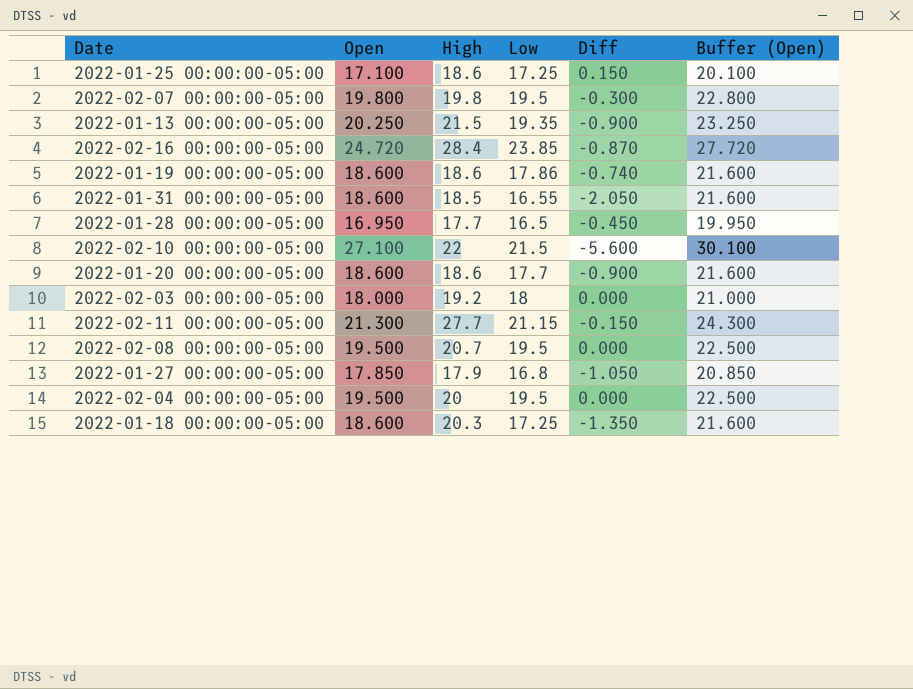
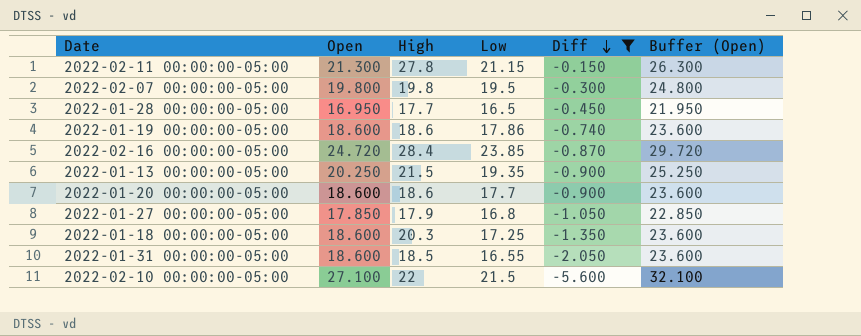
filter: none -> Diff <= -0.150
row order: none -> Diff descending
column Buffer (Open) | formula: [Open] + 3 -> [Open] + 5
2022-02-11 00:00:00-05:00 | High: 27.7 -> 27.8

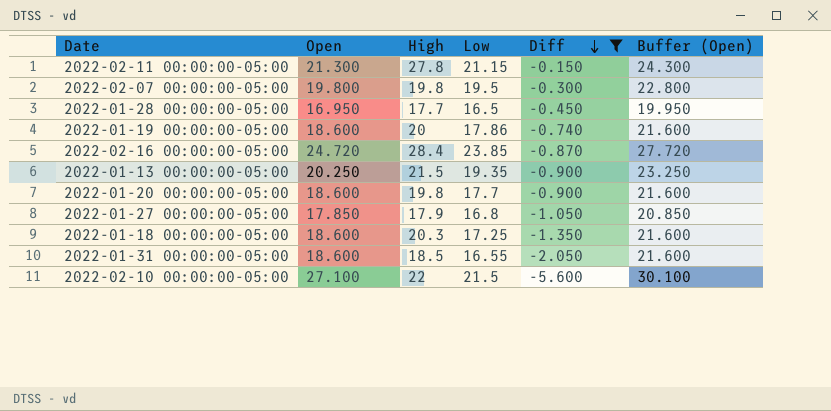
column Buffer (Open) | formula: [Open] + 5 -> [Open] + 3
2022-01-19 00:00:00-05:00 | High: 18.6 -> 20
2022-01-20 00:00:00-05:00 | High: 18.6 -> 19.8

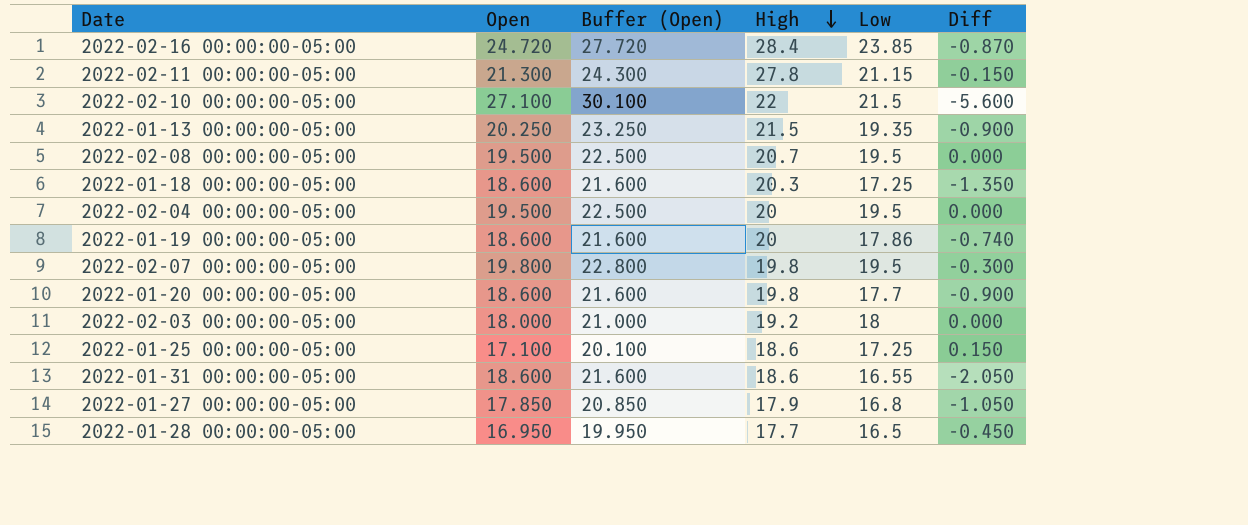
filter: Diff <= -0.150 -> none
row order: Diff descending -> High descending
column Buffer (Open) | position: 6 -> 3
2022-01-31 00:00:00-05:00 | High: 18.5 -> 18.6

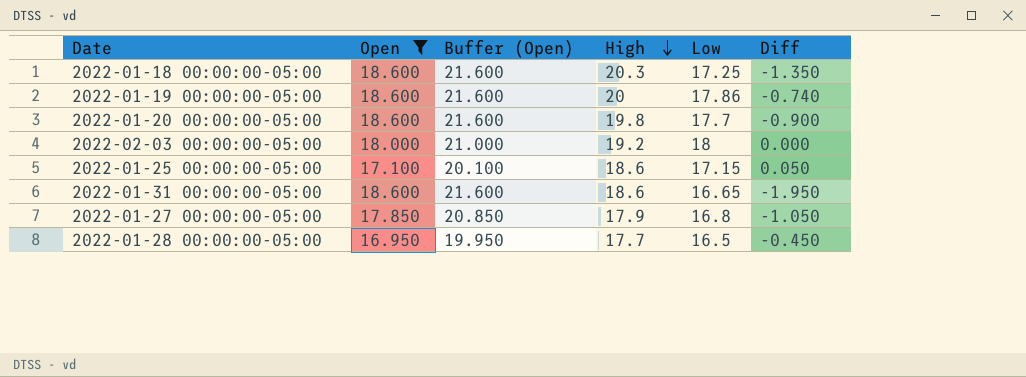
filter: none -> Open <= 18.600
2022-01-25 00:00:00-05:00 | Low: 17.25 -> 17.15
2022-01-25 00:00:00-05:00 | Diff: 0.150 -> 0.050
2022-01-31 00:00:00-05:00 | Low: 16.55 -> 16.65
2022-01-31 00:00:00-05:00 | Diff: -2.050 -> -1.950

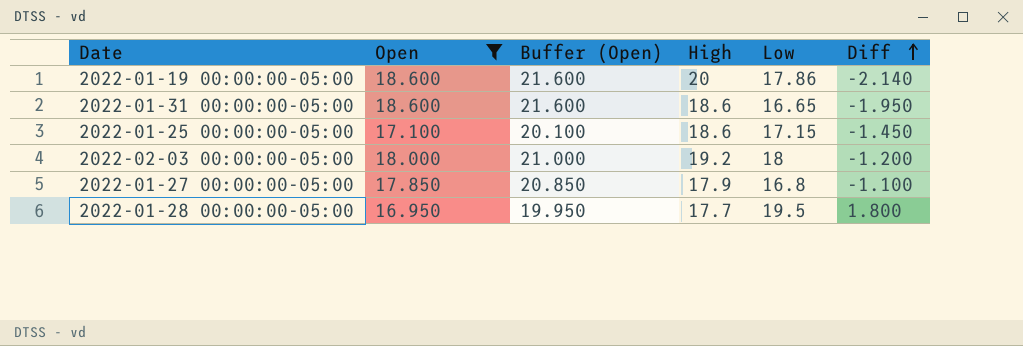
row order: High descending -> Diff ascending
column Diff | formula: [Low] - [Open] -> [Low] - [High]
row 2022-01-18 00:00:00-05:00: 18.600 | 21.600 | 20.3 | 17.25 | -1.350 -> none
row 2022-01-20 00:00:00-05:00: 18.600 | 21.600 | 19.8 | 17.7 | -0.900 -> none
2022-01-28 00:00:00-05:00 | Low: 16.5 -> 19.5

